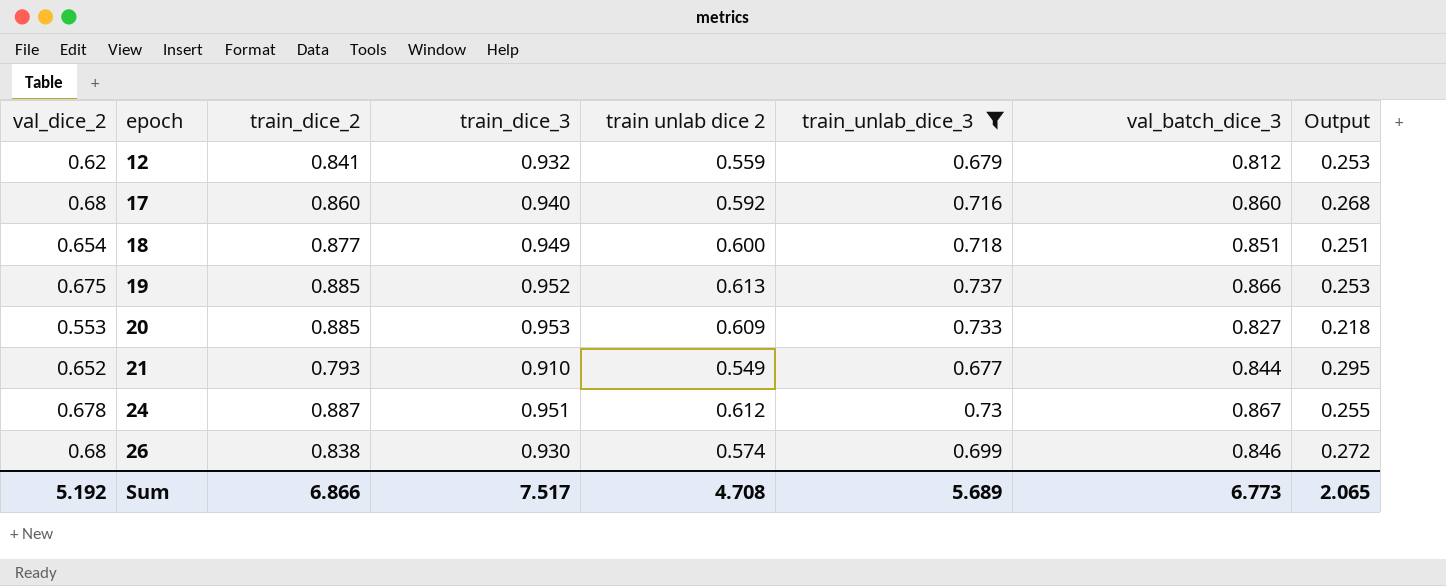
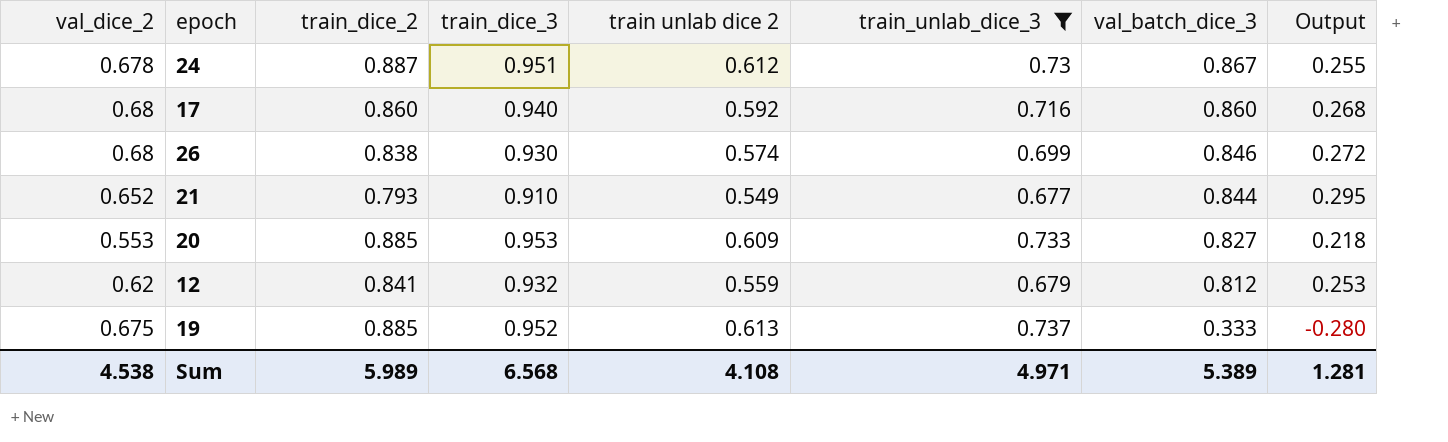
row order: epoch ascending -> val_batch_dice_3 descending
row 18: 0.654 | 0.877 | 0.949 | 0.600 | 0.718 | 0.851 | 0.251 -> none
19 | val_batch_dice_3: 0.866 -> 0.333
19 | Output: 0.253 -> -0.280
Sum | val_dice_2: 5.192 -> 4.538
Sum | train_dice_2: 6.866 -> 5.989
Sum | train_dice_3: 7.517 -> 6.568
Sum | train unlab dice 2: 4.708 -> 4.108
Sum | train_unlab_dice_3: 5.689 -> 4.971
Sum | val_batch_dice_3: 6.773 -> 5.389
Sum | Output: 2.065 -> 1.281

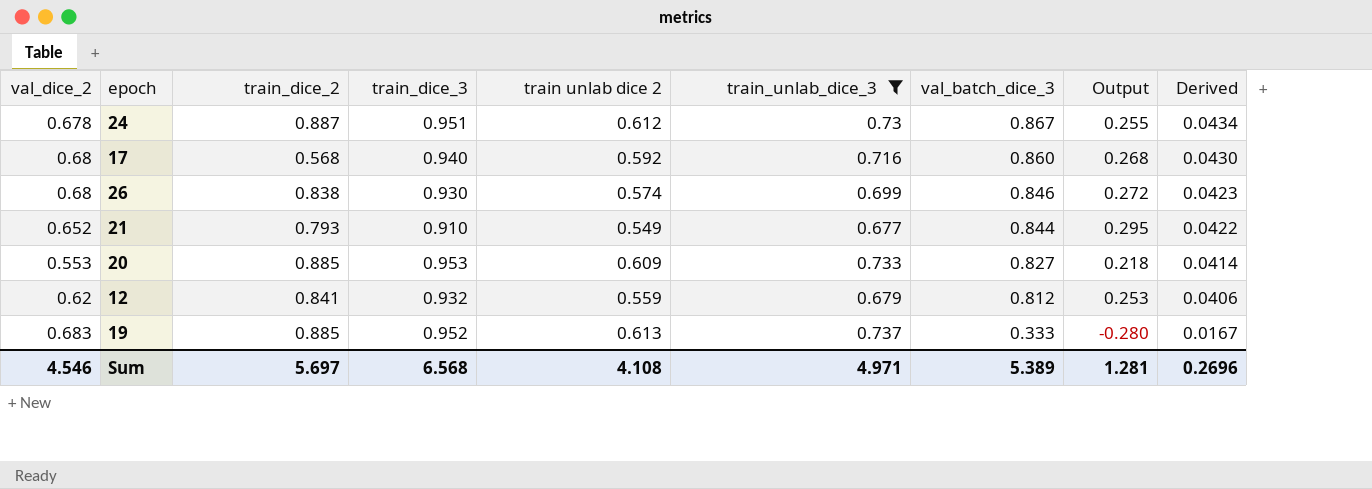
column Derived | formula: none -> [val_batch_dice_3] * 0.05
17 | train_dice_2: 0.860 -> 0.568
19 | val_dice_2: 0.675 -> 0.683
Sum | val_dice_2: 4.538 -> 4.546
Sum | train_dice_2: 5.989 -> 5.697

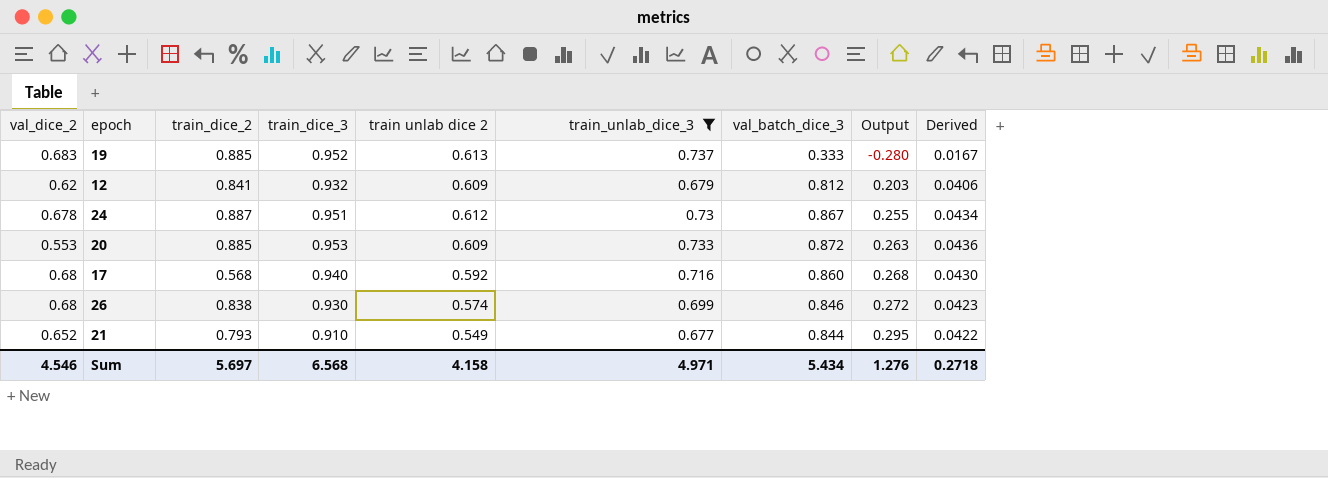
row order: val_batch_dice_3 descending -> Output ascending
12 | train unlab dice 2: 0.559 -> 0.609
12 | Output: 0.253 -> 0.203
20 | val_batch_dice_3: 0.827 -> 0.872
20 | Output: 0.218 -> 0.263
20 | Derived: 0.0414 -> 0.0436
Sum | train unlab dice 2: 4.108 -> 4.158
Sum | val_batch_dice_3: 5.389 -> 5.434
Sum | Output: 1.281 -> 1.276
Sum | Derived: 0.2696 -> 0.2718

